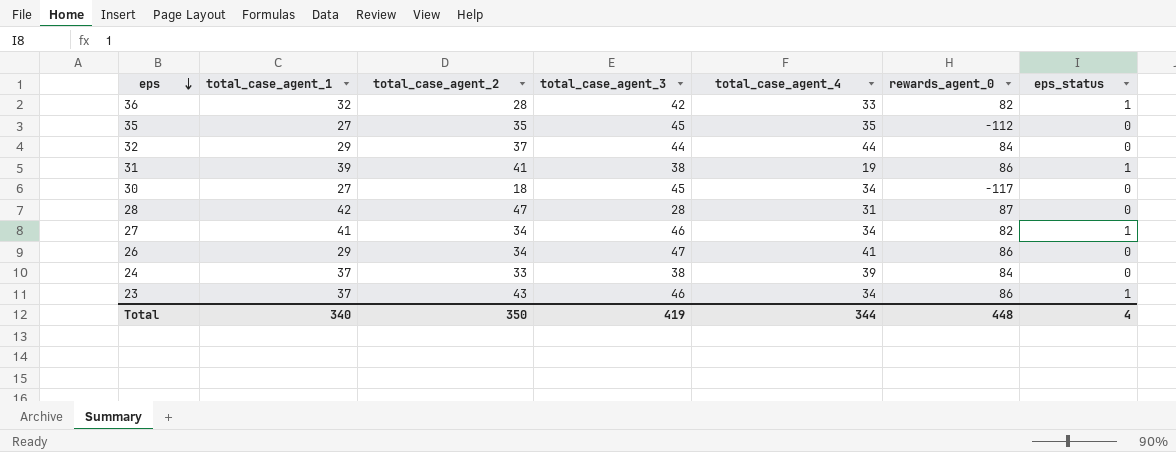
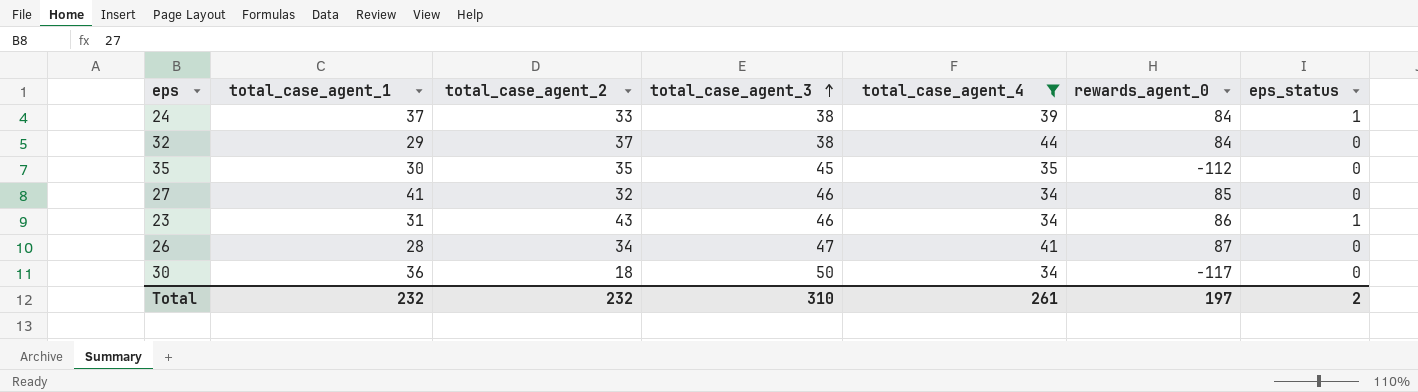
filter: none -> total_case_agent_4 >= 34
row order: eps descending -> total_case_agent_3 ascending
24 | eps_status: 0 -> 1
32 | total_case_agent_3: 44 -> 38
35 | total_case_agent_1: 27 -> 30
27 | total_case_agent_2: 34 -> 32
27 | rewards_agent_0: 82 -> 85
27 | eps_status: 1 -> 0
23 | total_case_agent_1: 37 -> 31
26 | total_case_agent_1: 29 -> 28
26 | rewards_agent_0: 86 -> 87
30 | total_case_agent_1: 27 -> 36
30 | total_case_agent_3: 45 -> 50
Total | total_case_agent_1: 340 -> 232
Total | total_case_agent_2: 350 -> 232
Total | total_case_agent_3: 419 -> 310
Total | total_case_agent_4: 344 -> 261
Total | rewards_agent_0: 448 -> 197
Total | eps_status: 4 -> 2

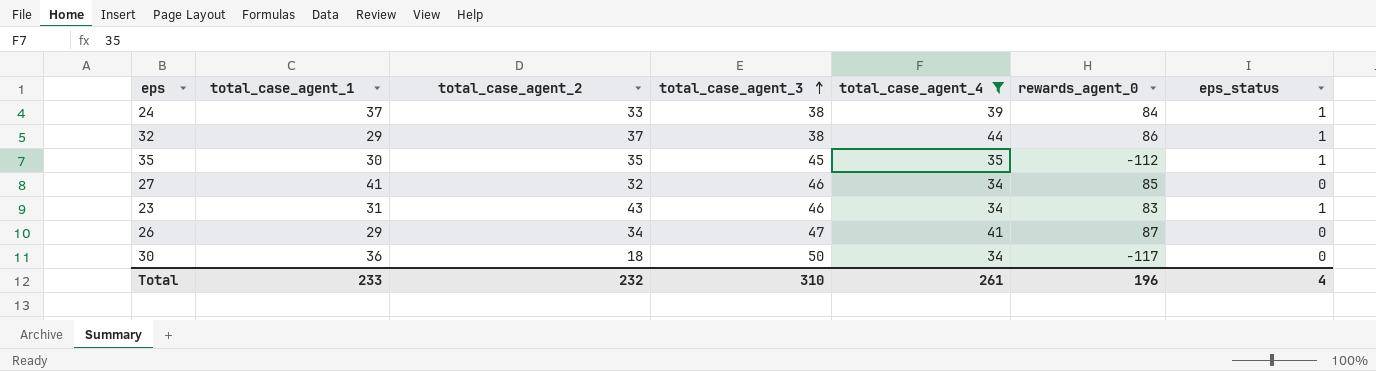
32 | rewards_agent_0: 84 -> 86
32 | eps_status: 0 -> 1
35 | eps_status: 0 -> 1
23 | rewards_agent_0: 86 -> 83
26 | total_case_agent_1: 28 -> 29
Total | total_case_agent_1: 232 -> 233
Total | rewards_agent_0: 197 -> 196
Total | eps_status: 2 -> 4

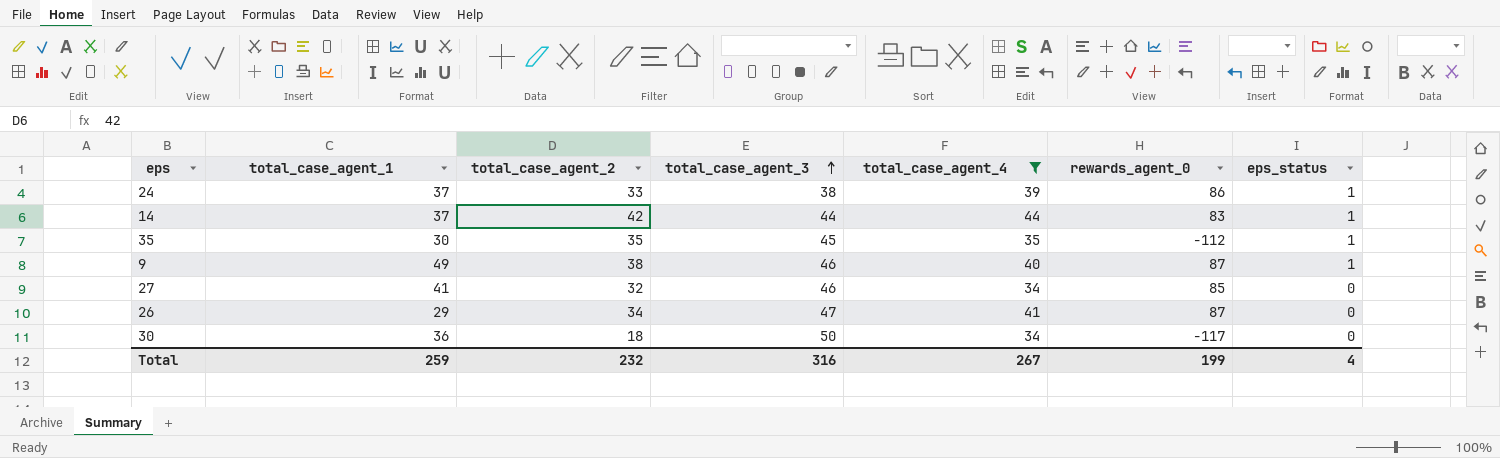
row 32: 29 | 37 | 38 | 44 | 86 | 1 -> none
row 23: 31 | 43 | 46 | 34 | 83 | 1 -> none
24 | rewards_agent_0: 84 -> 86
row 14: none -> 37 | 42 | 44 | 44 | 83 | 1
row 9: none -> 49 | 38 | 46 | 40 | 87 | 1
Total | total_case_agent_1: 233 -> 259
Total | total_case_agent_3: 310 -> 316
Total | total_case_agent_4: 261 -> 267
Total | rewards_agent_0: 196 -> 199

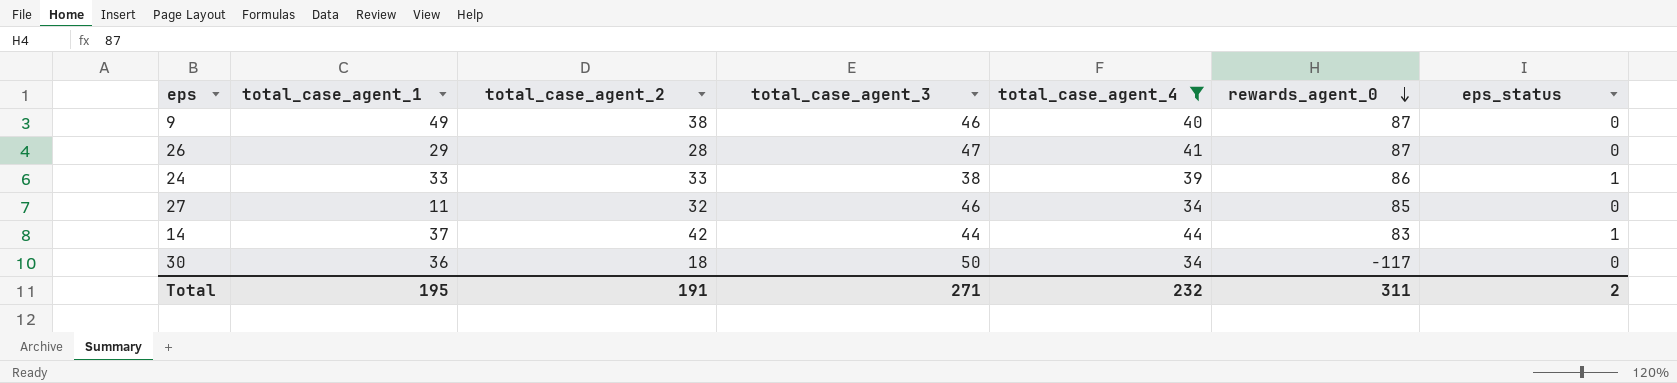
row order: total_case_agent_3 ascending -> rewards_agent_0 descending
row 35: 30 | 35 | 45 | 35 | -112 | 1 -> none
9 | eps_status: 1 -> 0
26 | total_case_agent_2: 34 -> 28
24 | total_case_agent_1: 37 -> 33
27 | total_case_agent_1: 41 -> 11
Total | total_case_agent_1: 259 -> 195
Total | total_case_agent_2: 232 -> 191
Total | total_case_agent_3: 316 -> 271
Total | total_case_agent_4: 267 -> 232
Total | rewards_agent_0: 199 -> 311
Total | eps_status: 4 -> 2

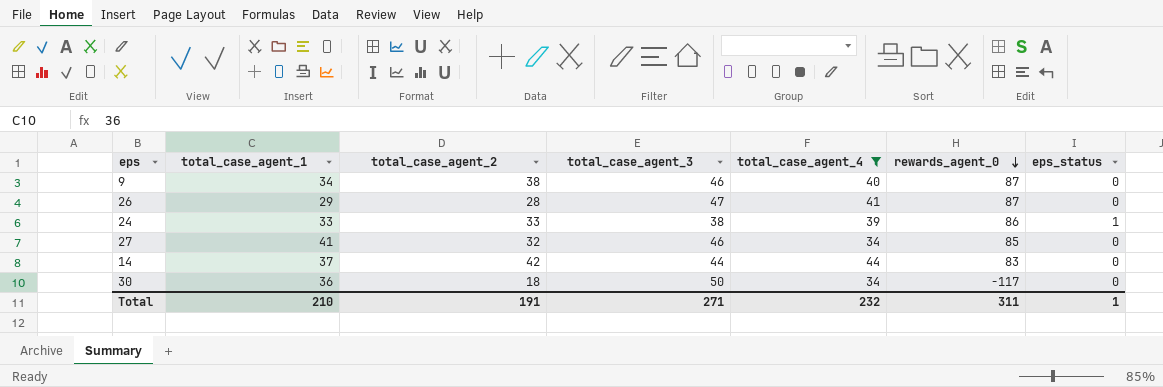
9 | total_case_agent_1: 49 -> 34
27 | total_case_agent_1: 11 -> 41
14 | eps_status: 1 -> 0
Total | total_case_agent_1: 195 -> 210
Total | eps_status: 2 -> 1

